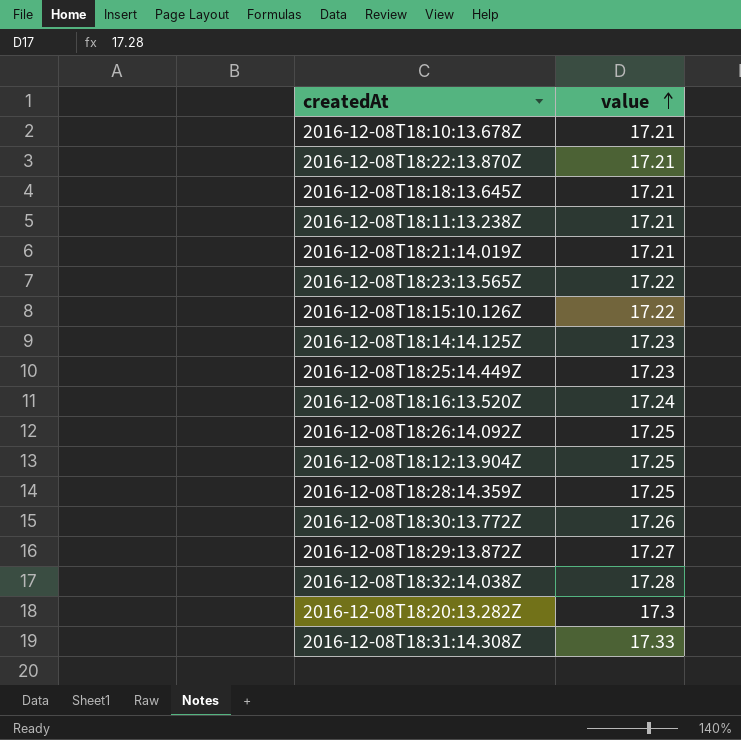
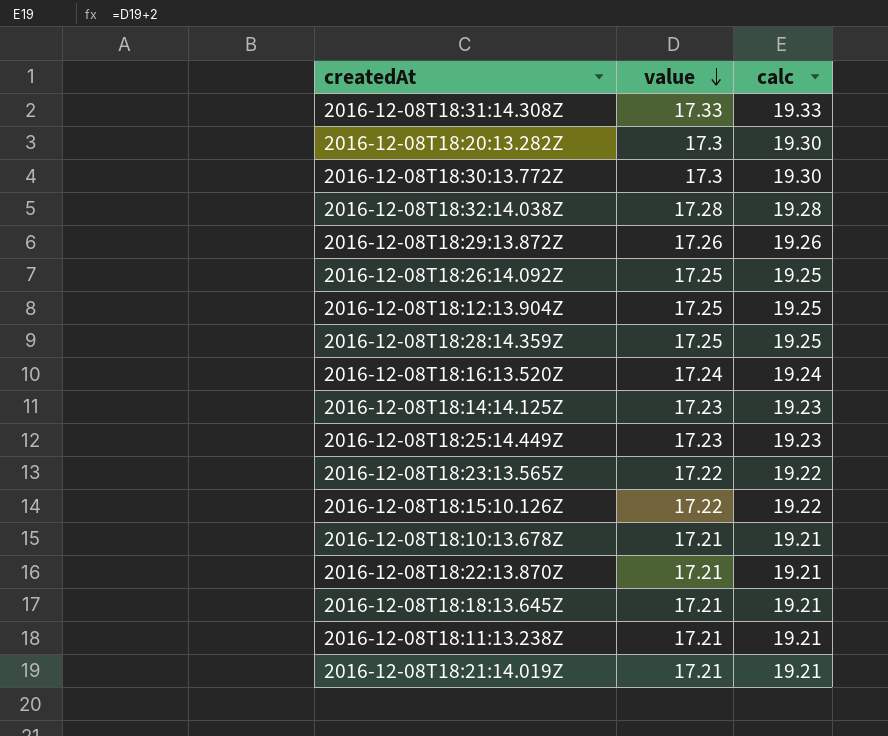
row order: value ascending -> value descending
column calc | formula: none -> [value] + 2
2016-12-08T18:30:13.772Z | value: 17.26 -> 17.3
2016-12-08T18:29:13.872Z | value: 17.27 -> 17.26

